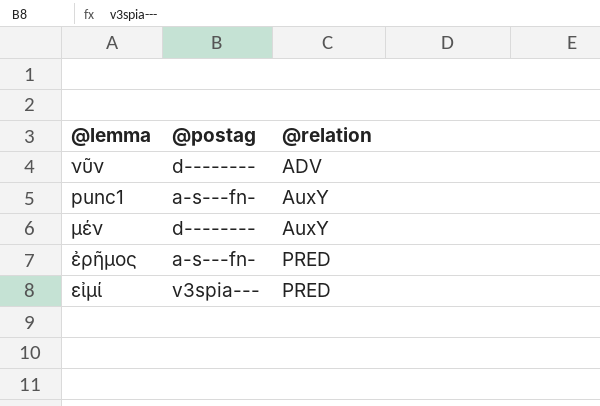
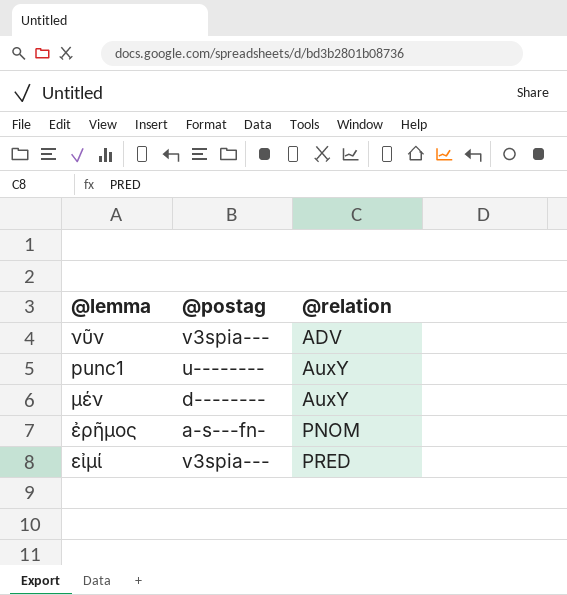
νῦν | @postag: d-------- -> v3spia---
punc1 | @postag: a-s---fn- -> u--------
ἐρῆμος | @relation: PRED -> PNOM

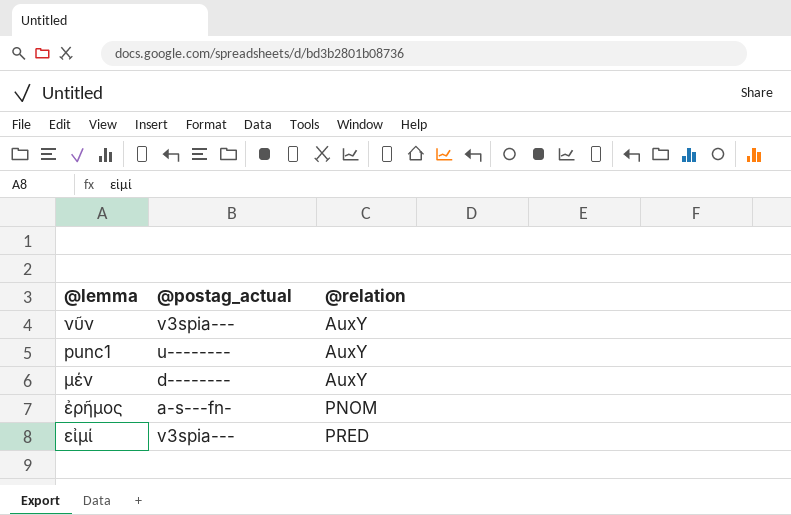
column name: @postag -> @postag_actual
νῦν | @relation: ADV -> AuxY

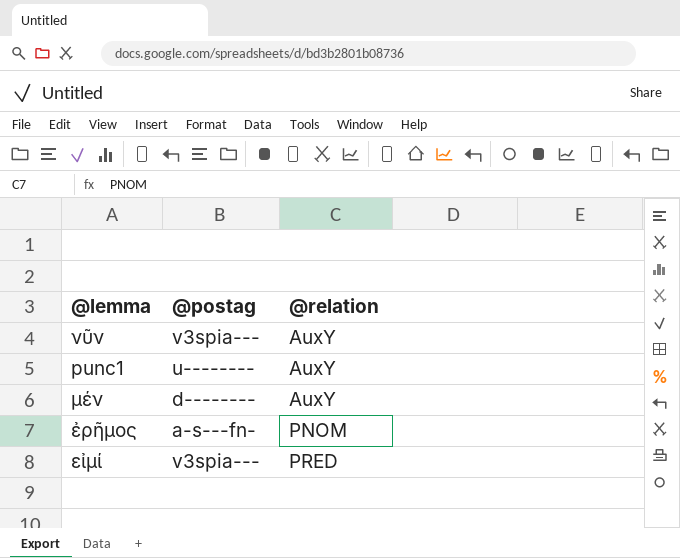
column name: @postag_actual -> @postag

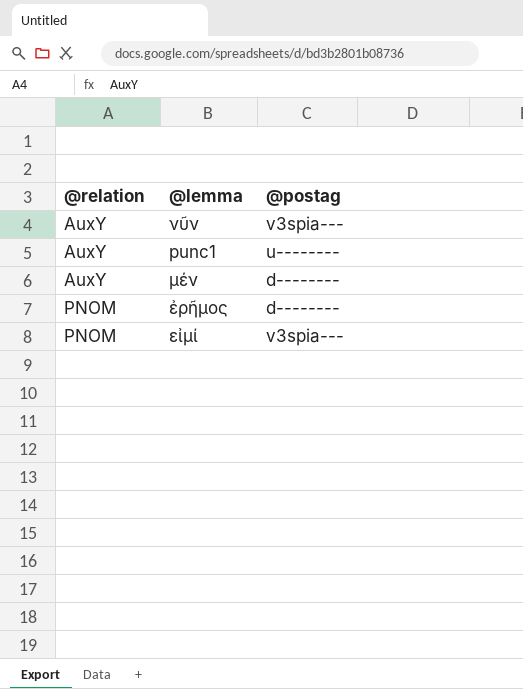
column @relation | position: 3 -> 1
ἐρῆμος | @postag: a-s---fn- -> d--------
εἰμί | @relation: PRED -> PNOM

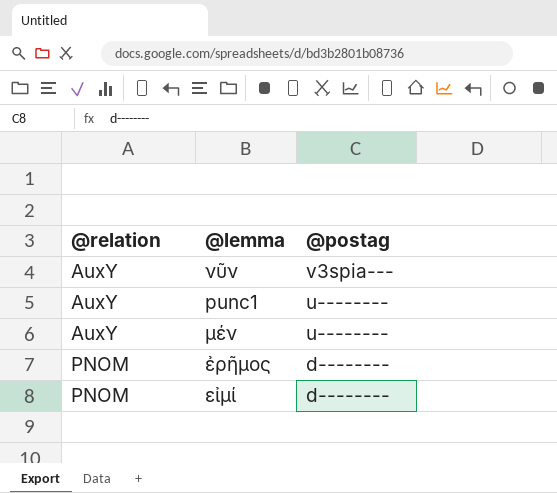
μέν | @postag: d-------- -> u--------
εἰμί | @postag: v3spia--- -> d--------

